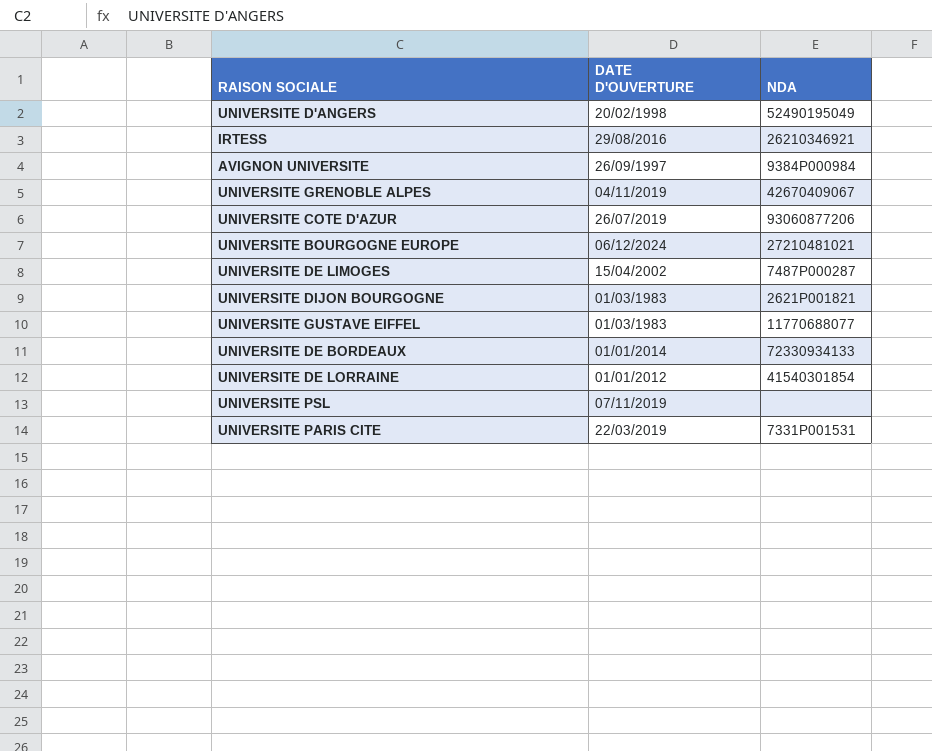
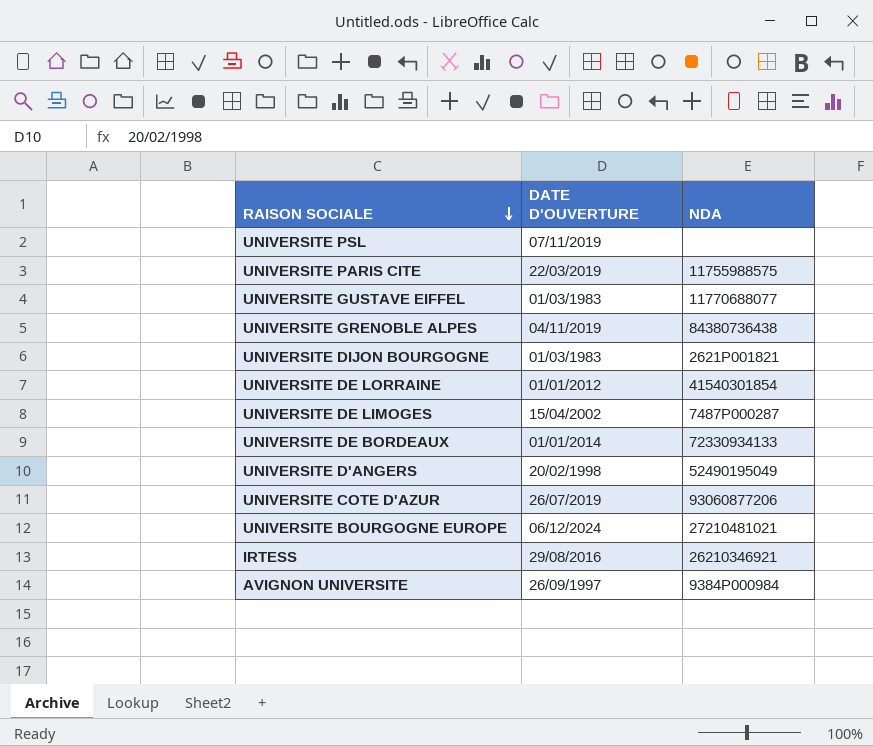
row order: none -> RAISON SOCIALE descending
UNIVERSITE PARIS CITE | NDA: 7331P001531 -> 11755988575
UNIVERSITE GRENOBLE ALPES | NDA: 42670409067 -> 84380736438

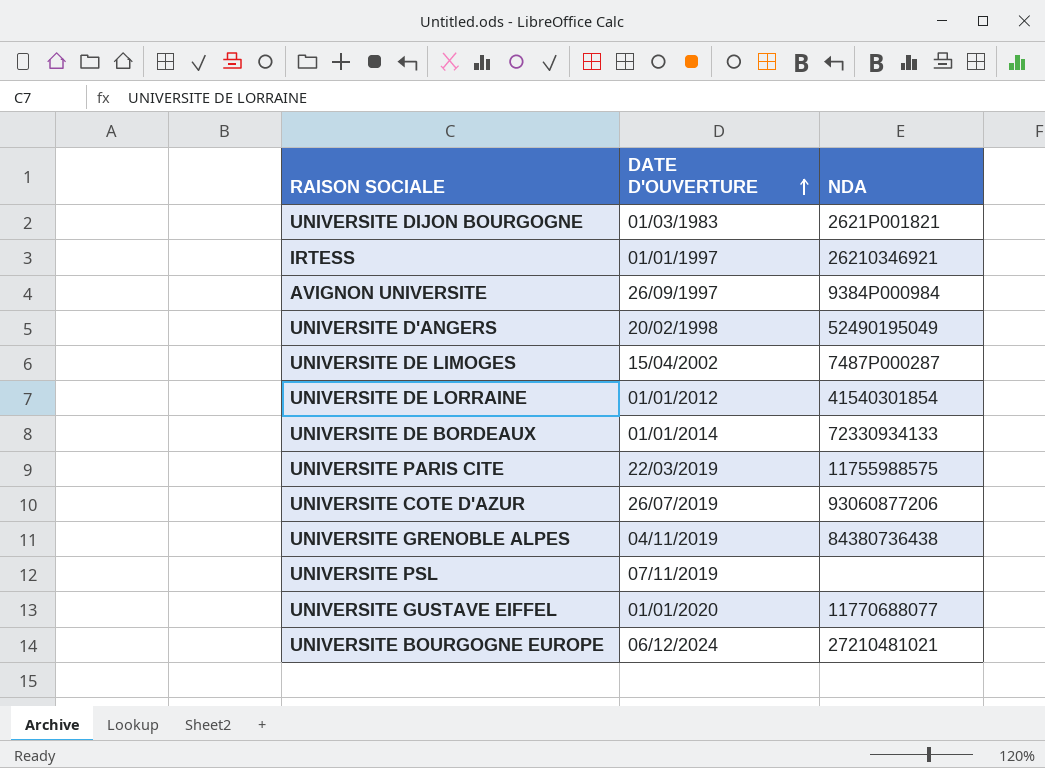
row order: RAISON SOCIALE descending -> DATE D'OUVERTURE ascending
IRTESS | DATE D'OUVERTURE: 29/08/2016 -> 01/01/1997
UNIVERSITE GUSTAVE EIFFEL | DATE D'OUVERTURE: 01/03/1983 -> 01/01/2020

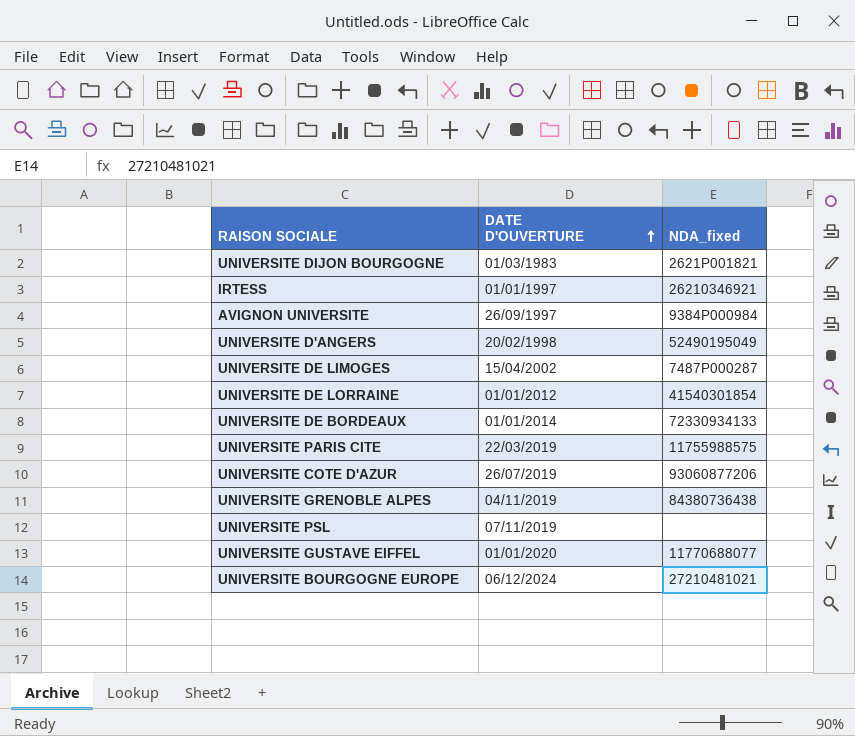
column name: NDA -> NDA_fixed

